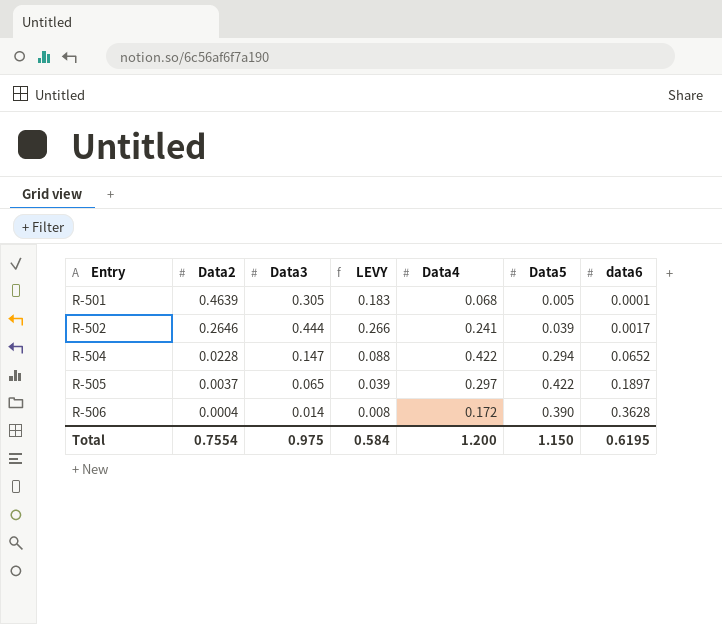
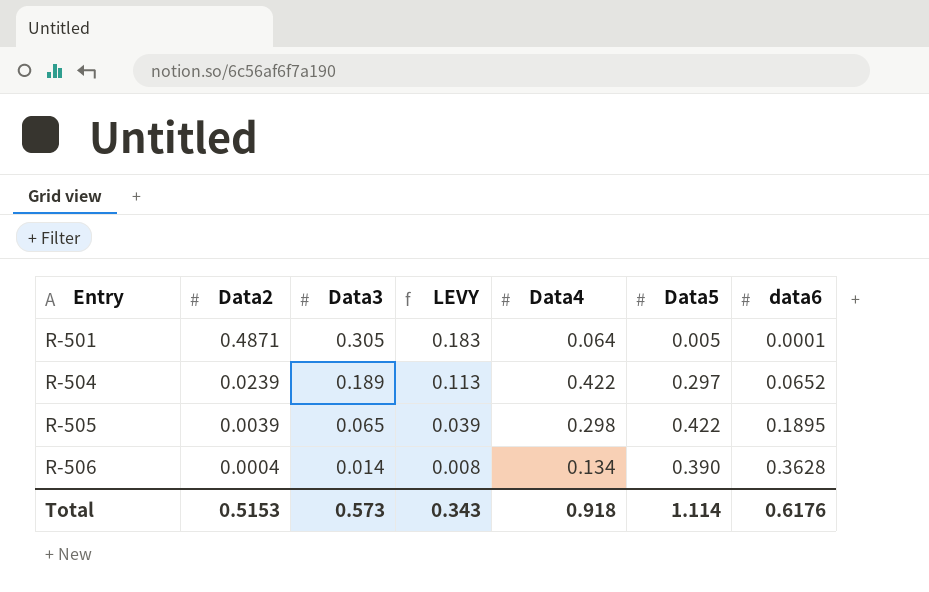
row R-502: 0.2646 | 0.444 | 0.266 | 0.241 | 0.039 | 0.0017 -> none
R-501 | Data2: 0.4639 -> 0.4871
R-501 | Data4: 0.068 -> 0.064
R-504 | Data2: 0.0228 -> 0.0239
R-504 | Data3: 0.147 -> 0.189
R-504 | LEVY: 0.088 -> 0.113
R-504 | Data5: 0.294 -> 0.297
R-505 | Data2: 0.0037 -> 0.0039
R-505 | Data4: 0.297 -> 0.298
R-505 | data6: 0.1897 -> 0.1895
R-506 | Data4: 0.172 -> 0.134
Total | Data2: 0.7554 -> 0.5153
Total | Data3: 0.975 -> 0.573
Total | LEVY: 0.584 -> 0.343
Total | Data4: 1.200 -> 0.918
Total | Data5: 1.150 -> 1.114
Total | data6: 0.6195 -> 0.6176

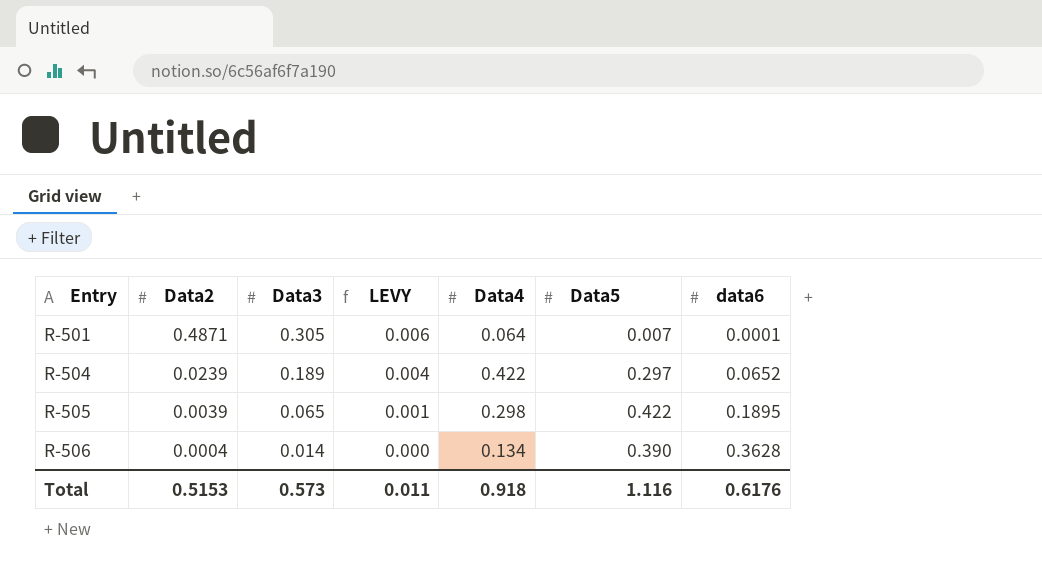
column LEVY | formula: [Data3] * 0.6 -> [Data3] * 0.02
R-501 | Data5: 0.005 -> 0.007
Total | LEVY: 0.343 -> 0.011
Total | Data5: 1.114 -> 1.116

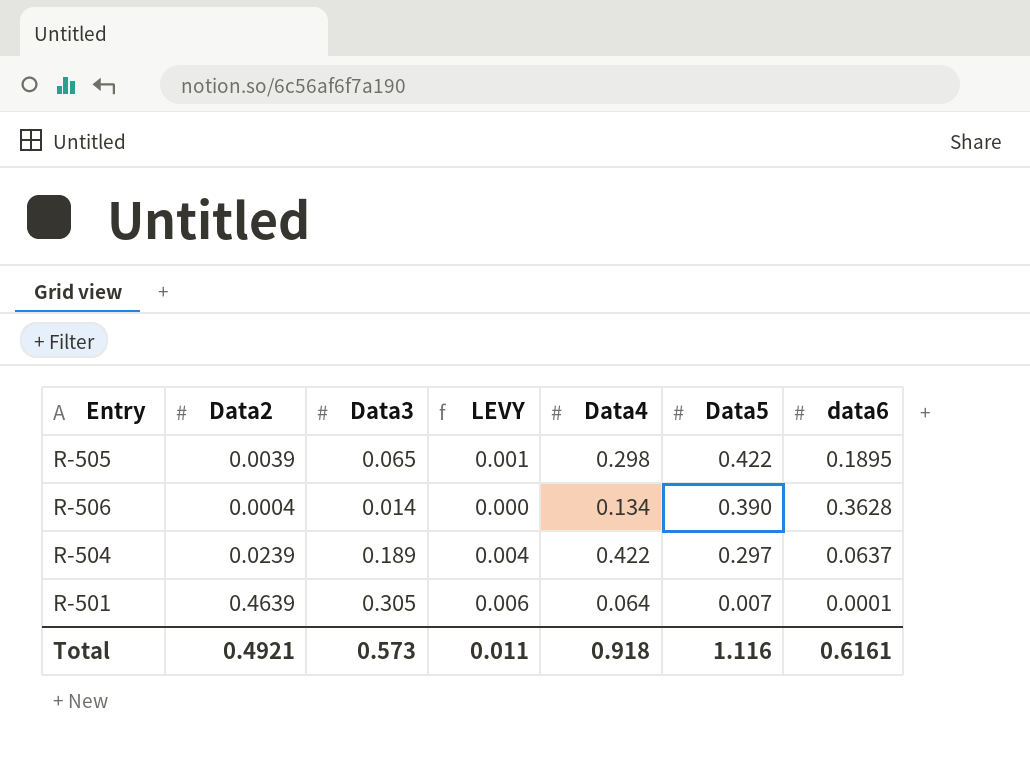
row order: Entry ascending -> Data5 descending
R-504 | data6: 0.0652 -> 0.0637
R-501 | Data2: 0.4871 -> 0.4639
Total | Data2: 0.5153 -> 0.4921
Total | data6: 0.6176 -> 0.6161

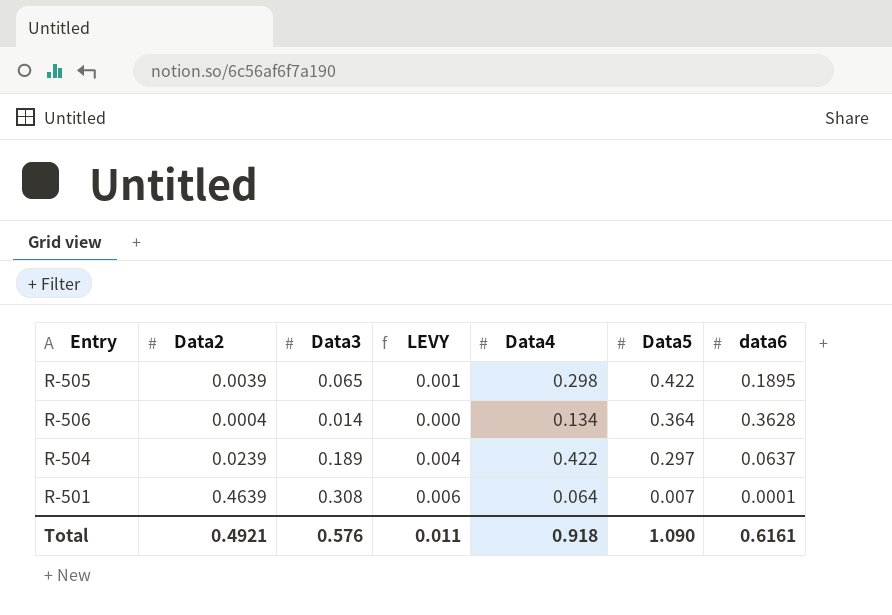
R-506 | Data5: 0.390 -> 0.364
R-501 | Data3: 0.305 -> 0.308
Total | Data3: 0.573 -> 0.576
Total | Data5: 1.116 -> 1.090

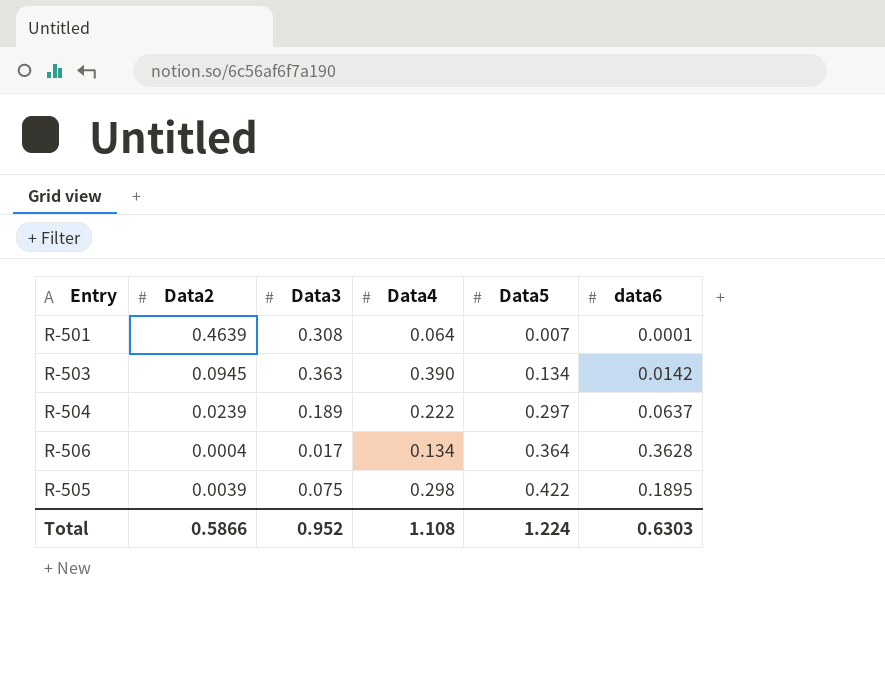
row order: Data5 descending -> Data5 ascending
column LEVY | formula: [Data3] * 0.02 -> none
row R-503: none -> 0.0945 | 0.363 | 0.390 | 0.134 | 0.0142
R-504 | Data4: 0.422 -> 0.222
R-506 | Data3: 0.014 -> 0.017
R-505 | Data3: 0.065 -> 0.075
Total | Data2: 0.4921 -> 0.5866
Total | Data3: 0.576 -> 0.952
Total | Data4: 0.918 -> 1.108
Total | Data5: 1.090 -> 1.224
Total | data6: 0.6161 -> 0.6303

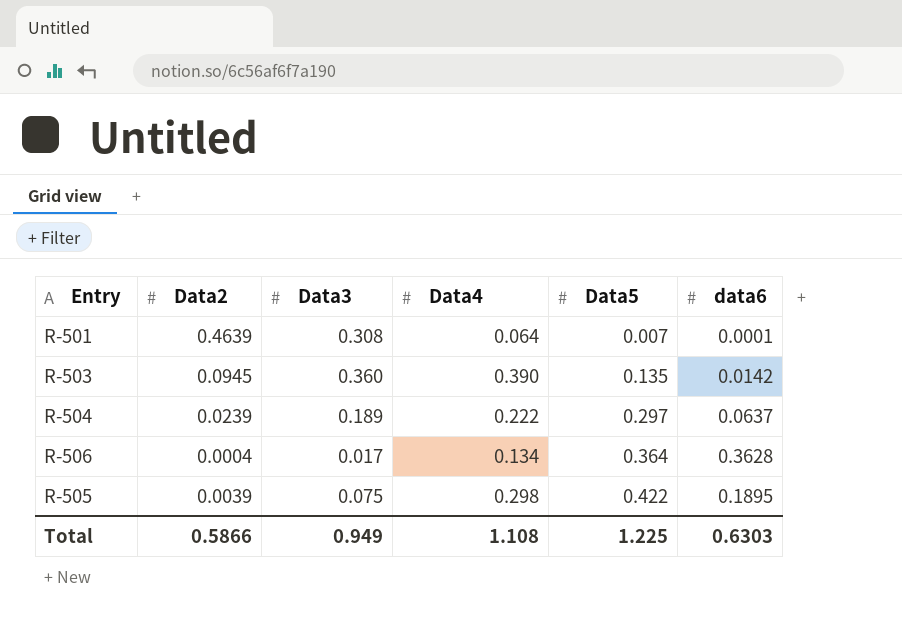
R-503 | Data3: 0.363 -> 0.360
R-503 | Data5: 0.134 -> 0.135
Total | Data3: 0.952 -> 0.949
Total | Data5: 1.224 -> 1.225

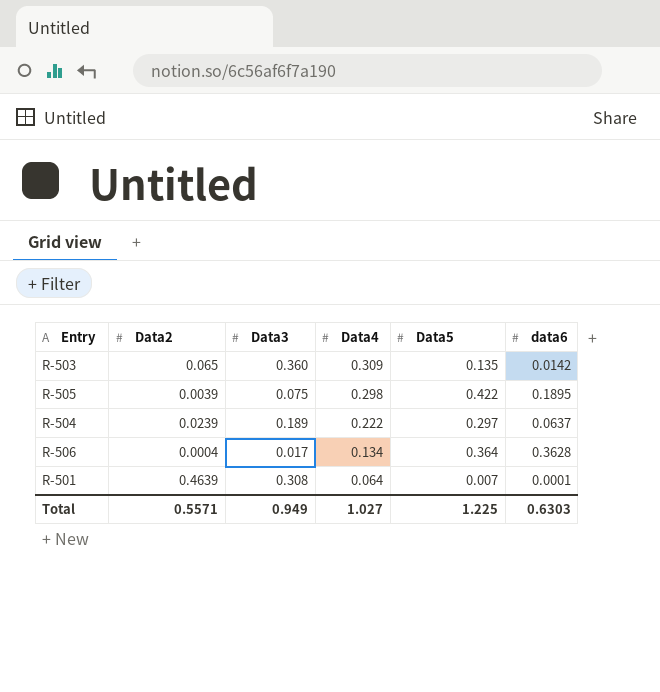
row order: Data5 ascending -> Data4 descending
R-503 | Data2: 0.0945 -> 0.065
R-503 | Data4: 0.390 -> 0.309
Total | Data2: 0.5866 -> 0.5571
Total | Data4: 1.108 -> 1.027

